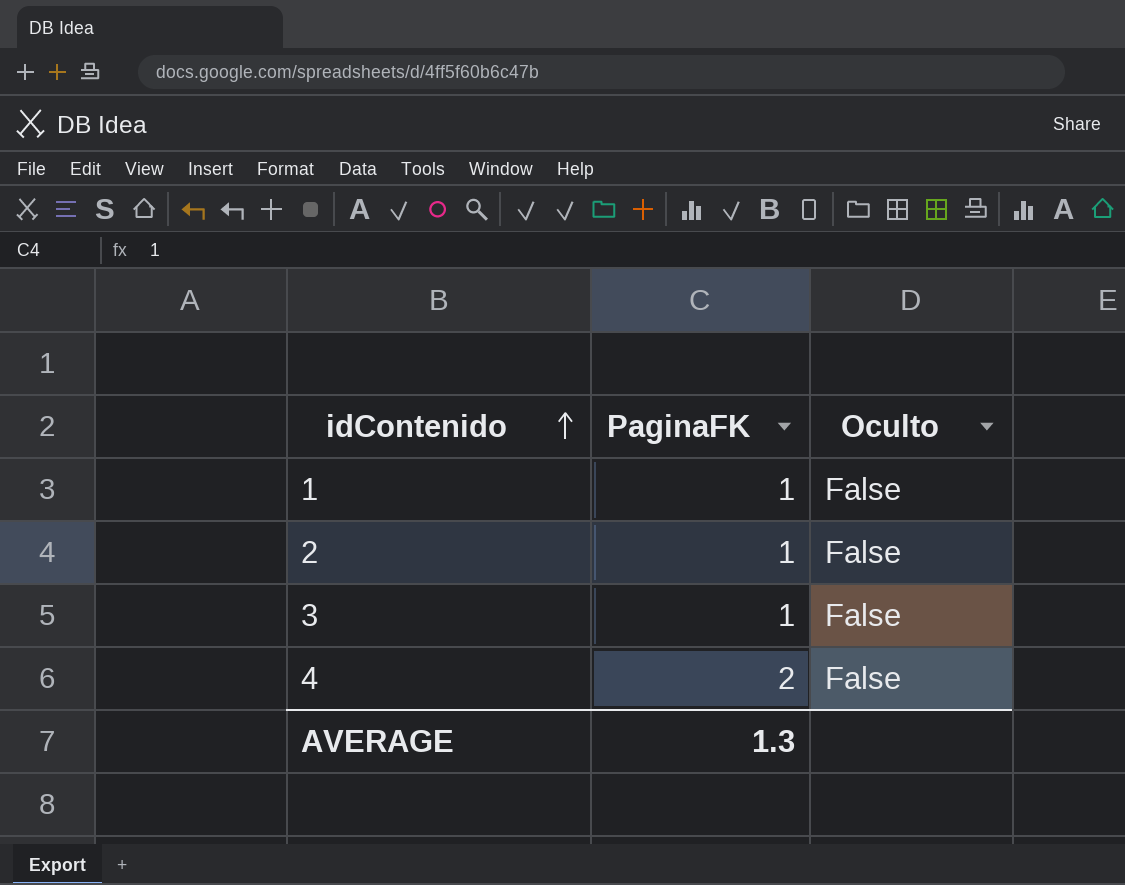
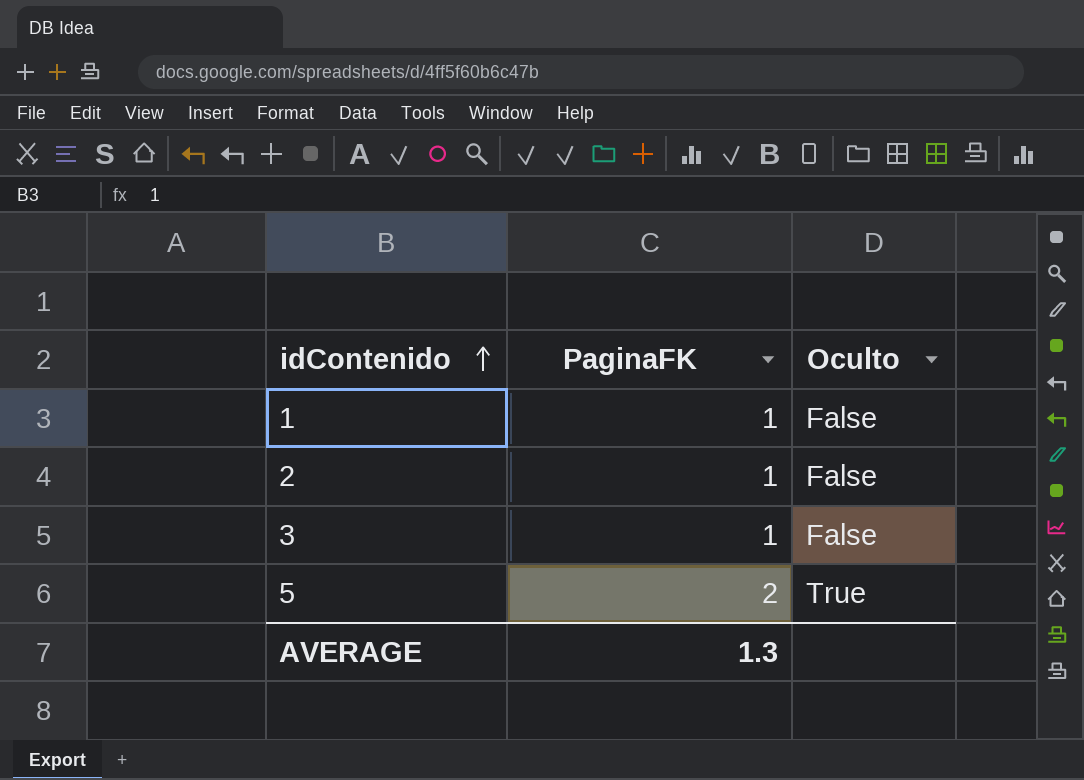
row 4: 2 | False -> none
row 5: none -> 2 | True

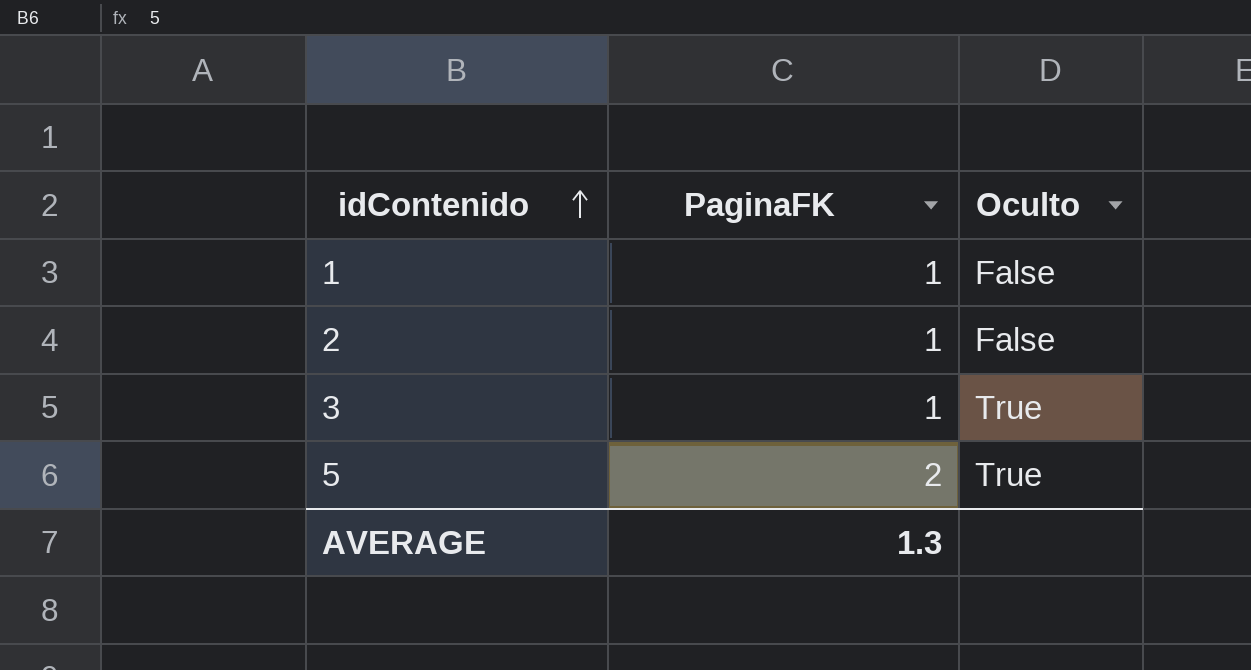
3 | Oculto: False -> True

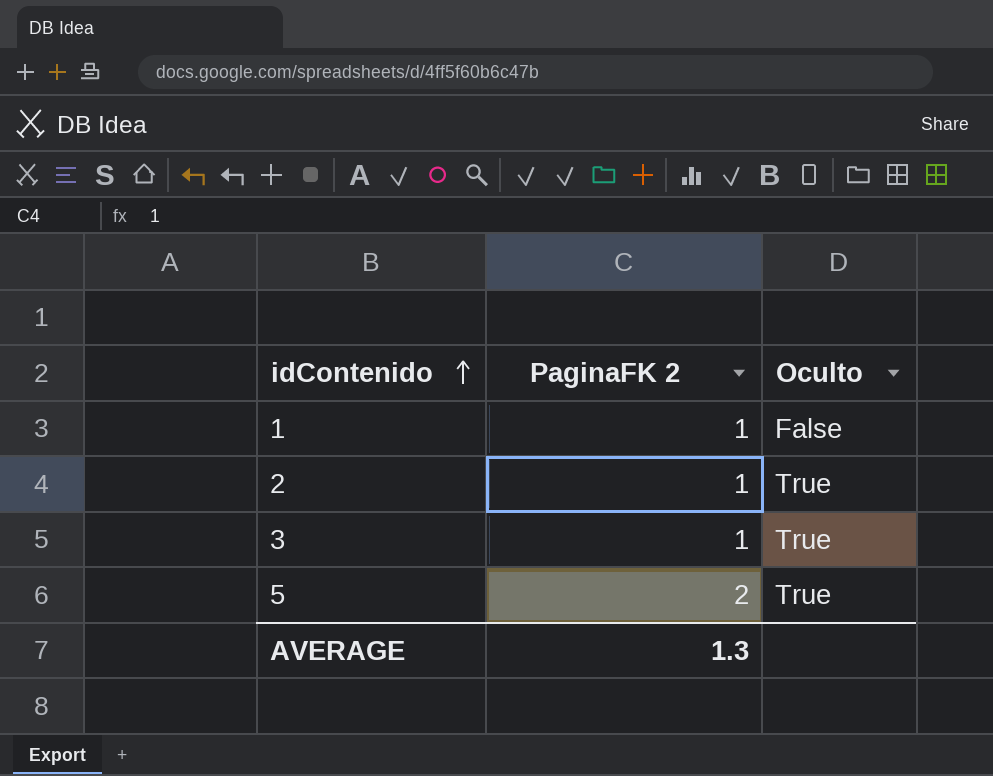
column name: PaginaFK -> PaginaFK 2
2 | Oculto: False -> True

